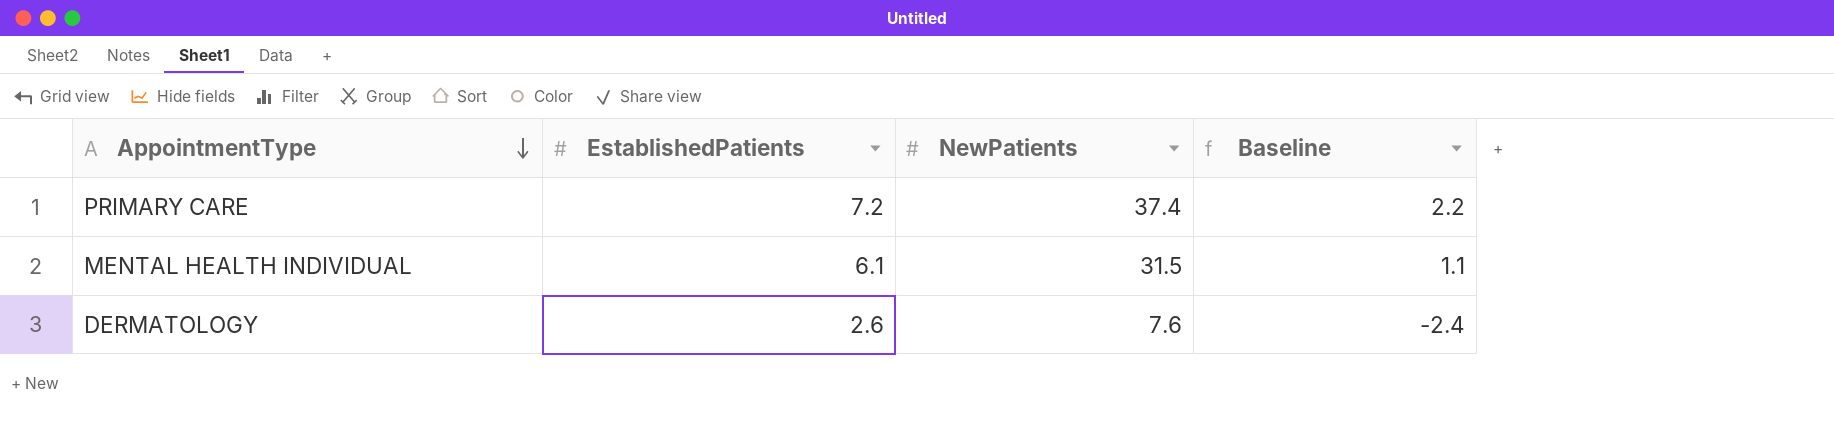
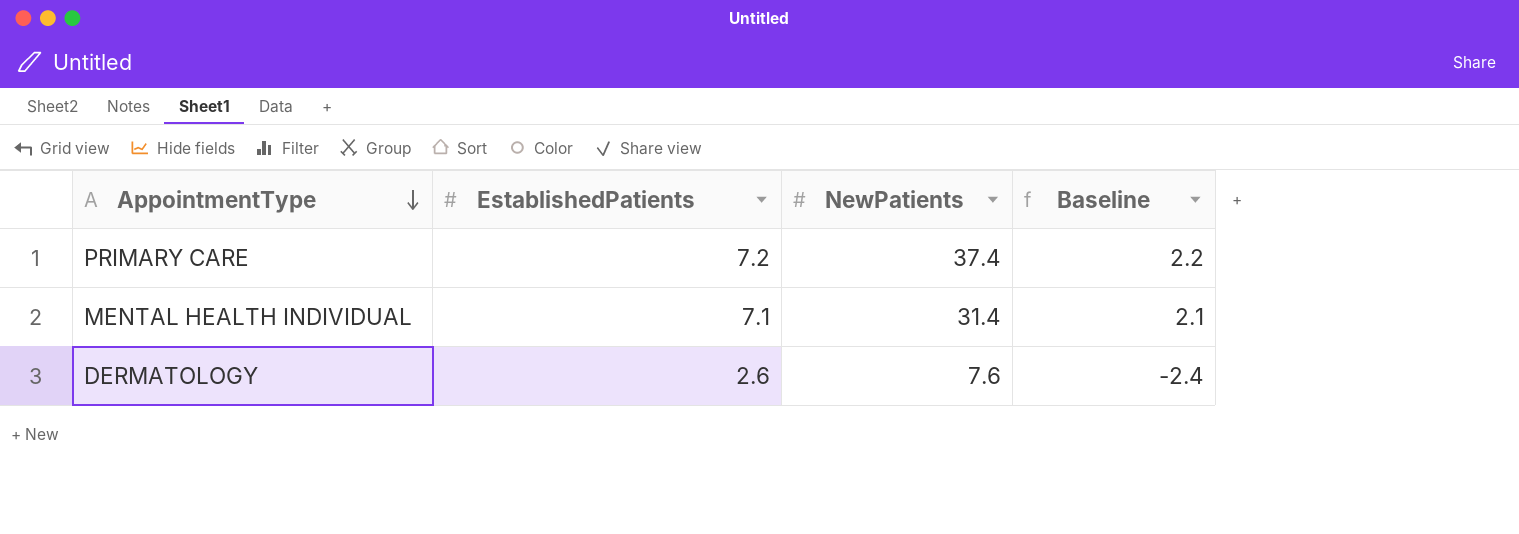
MENTAL HEALTH INDIVIDUAL | EstablishedPatients: 6.1 -> 7.1
MENTAL HEALTH INDIVIDUAL | NewPatients: 31.5 -> 31.4
MENTAL HEALTH INDIVIDUAL | Baseline: 1.1 -> 2.1

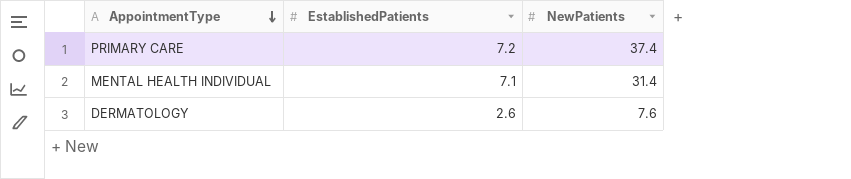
column Baseline | formula: [EstablishedPatients] - 5 -> none

